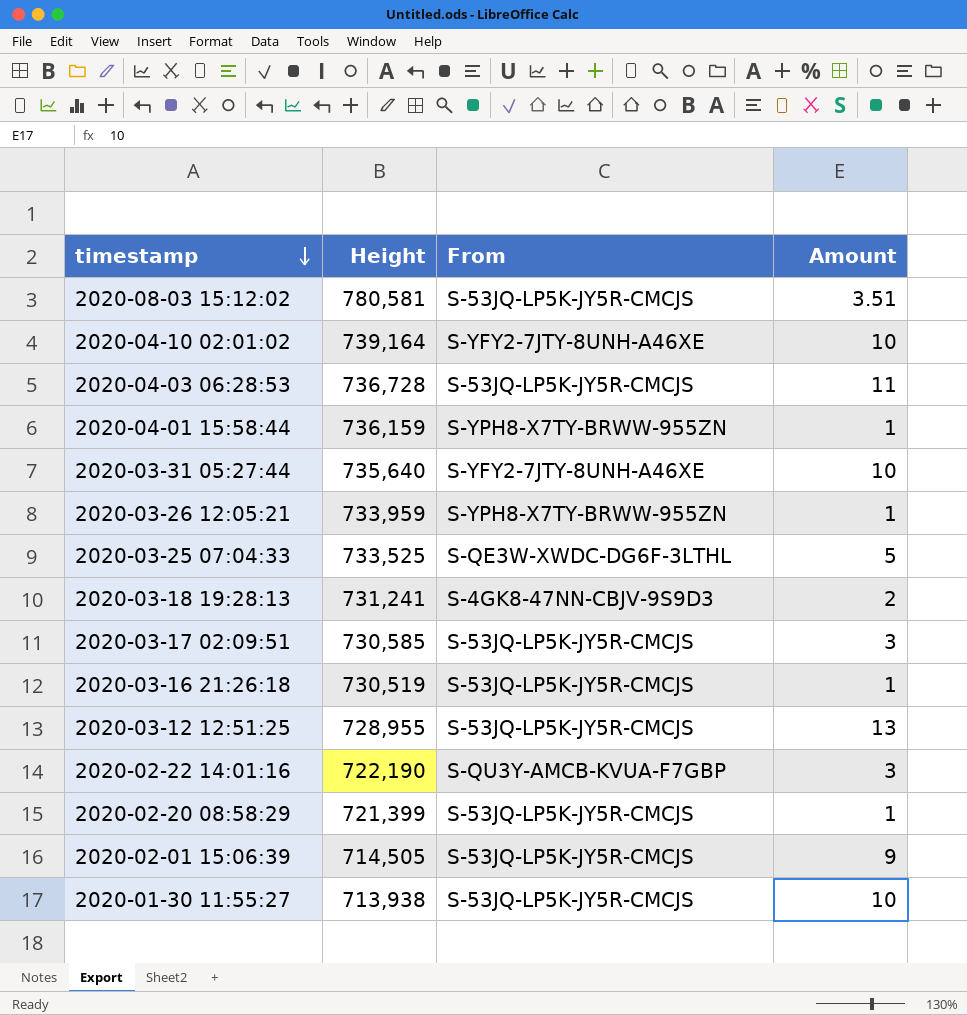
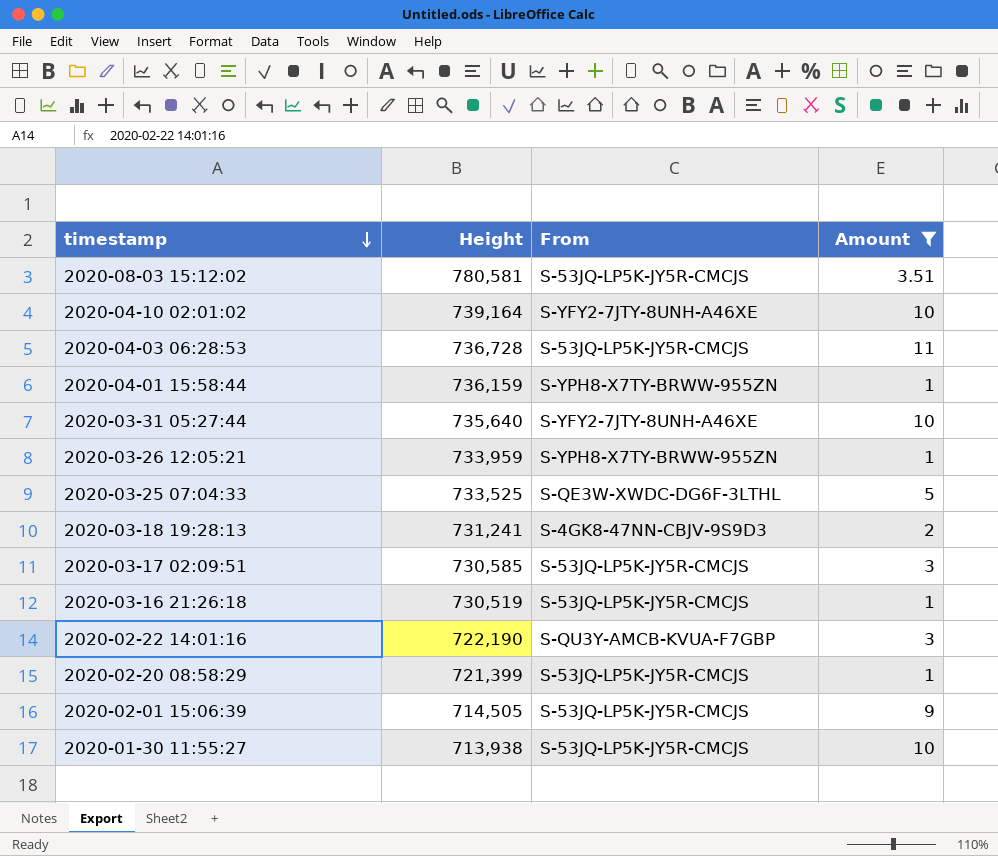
filter: none -> Amount != 13

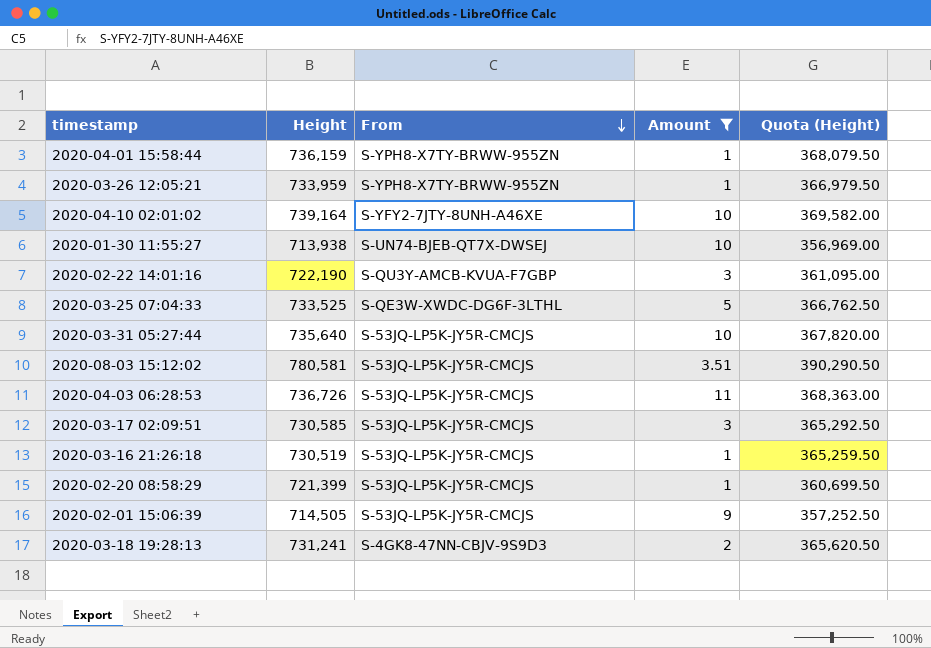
row order: timestamp descending -> From descending
column Quota (Height) | formula: none -> [Height] * 0.5
2020-01-30 11:55:27 | From: S-53JQ-LP5K-JY5R-CMCJS -> S-UN74-BJEB-QT7X-DWSEJ
2020-03-31 05:27:44 | From: S-YFY2-7JTY-8UNH-A46XE -> S-53JQ-LP5K-JY5R-CMCJS
2020-04-03 06:28:53 | Height: 736,728 -> 736,726

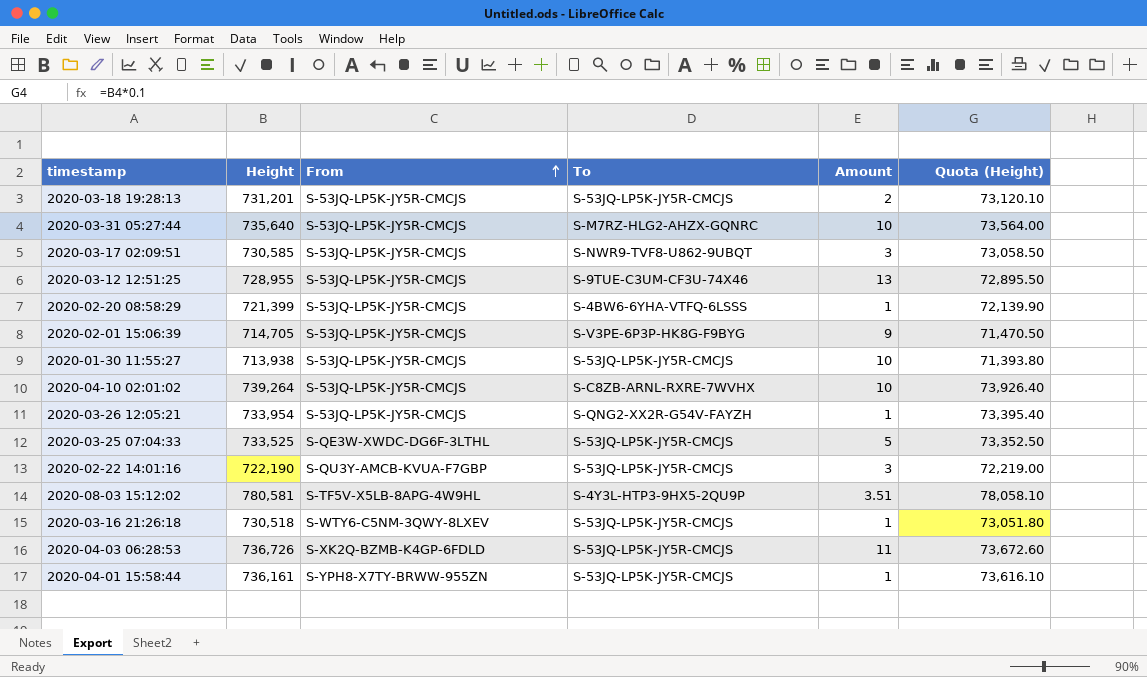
filter: Amount != 13 -> none
row order: From descending -> From ascending
column To | position: none -> 4
column Quota (Height) | formula: [Height] * 0.5 -> [Height] * 0.1
2020-03-18 19:28:13 | Height: 731,241 -> 731,201
2020-03-18 19:28:13 | From: S-4GK8-47NN-CBJV-9S9D3 -> S-53JQ-LP5K-JY5R-CMCJS
2020-02-01 15:06:39 | Height: 714,505 -> 714,705
2020-01-30 11:55:27 | From: S-UN74-BJEB-QT7X-DWSEJ -> S-53JQ-LP5K-JY5R-CMCJS
2020-04-10 02:01:02 | Height: 739,164 -> 739,264
2020-04-10 02:01:02 | From: S-YFY2-7JTY-8UNH-A46XE -> S-53JQ-LP5K-JY5R-CMCJS
2020-03-26 12:05:21 | Height: 733,959 -> 733,954
2020-03-26 12:05:21 | From: S-YPH8-X7TY-BRWW-955ZN -> S-53JQ-LP5K-JY5R-CMCJS
2020-08-03 15:12:02 | From: S-53JQ-LP5K-JY5R-CMCJS -> S-TF5V-X5LB-8APG-4W9HL
2020-03-16 21:26:18 | Height: 730,519 -> 730,518
2020-03-16 21:26:18 | From: S-53JQ-LP5K-JY5R-CMCJS -> S-WTY6-C5NM-3QWY-8LXEV
2020-04-03 06:28:53 | From: S-53JQ-LP5K-JY5R-CMCJS -> S-XK2Q-BZMB-K4GP-6FDLD
2020-04-01 15:58:44 | Height: 736,159 -> 736,161

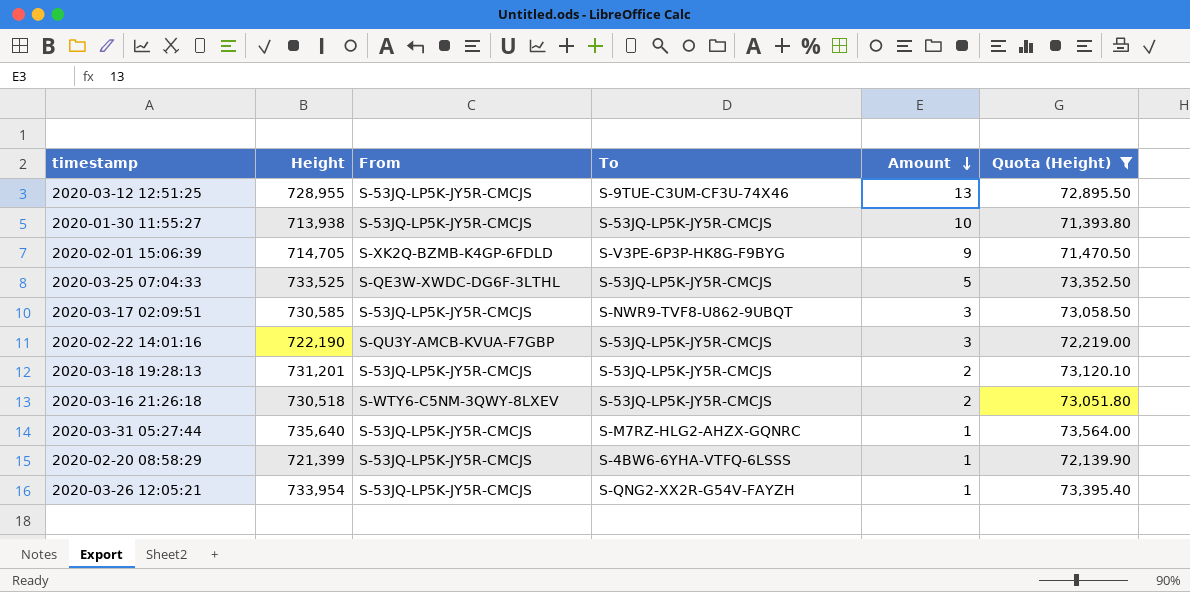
filter: none -> Quota (Height) <= 73,564.00
row order: From ascending -> Amount descending
2020-02-01 15:06:39 | From: S-53JQ-LP5K-JY5R-CMCJS -> S-XK2Q-BZMB-K4GP-6FDLD
2020-03-16 21:26:18 | Amount: 1 -> 2
2020-03-31 05:27:44 | Amount: 10 -> 1

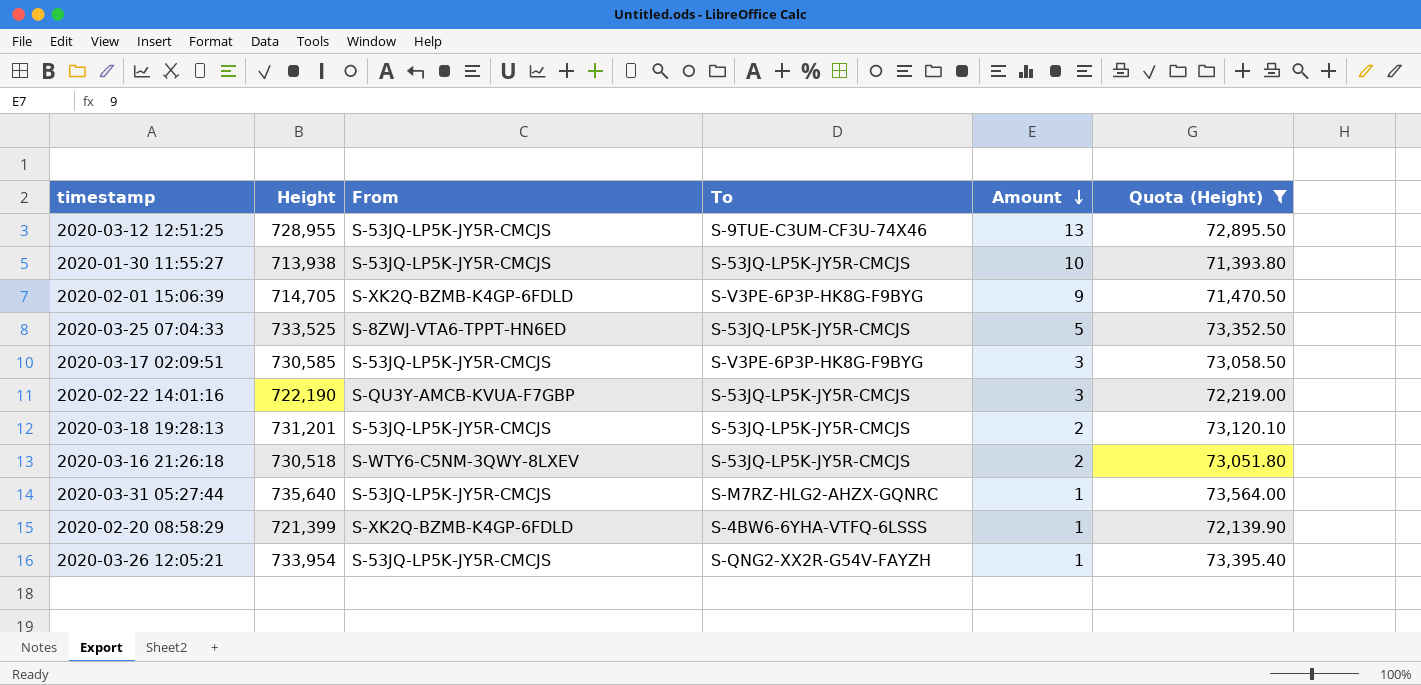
2020-03-25 07:04:33 | From: S-QE3W-XWDC-DG6F-3LTHL -> S-8ZWJ-VTA6-TPPT-HN6ED
2020-03-17 02:09:51 | To: S-NWR9-TVF8-U862-9UBQT -> S-V3PE-6P3P-HK8G-F9BYG
2020-02-20 08:58:29 | From: S-53JQ-LP5K-JY5R-CMCJS -> S-XK2Q-BZMB-K4GP-6FDLD

